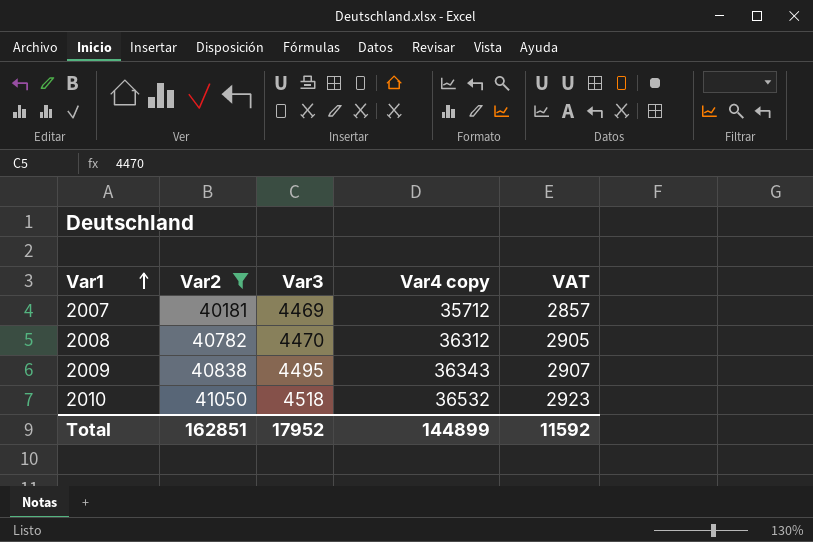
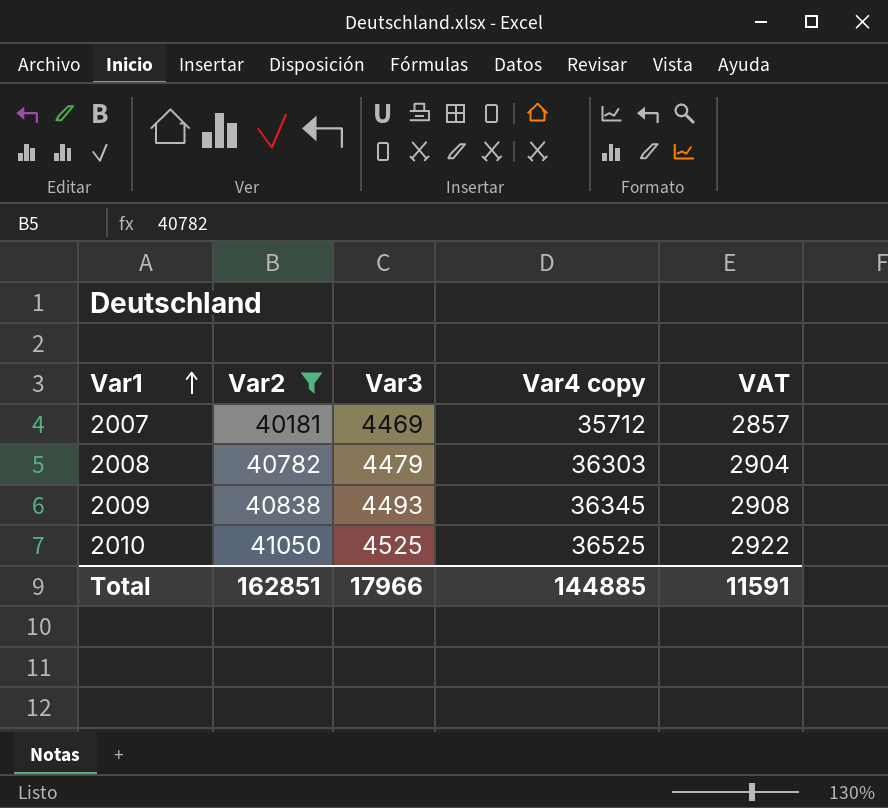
2008 | Var3: 4470 -> 4479
2008 | Var4 copy: 36312 -> 36303
2008 | VAT: 2905 -> 2904
2009 | Var3: 4495 -> 4493
2009 | Var4 copy: 36343 -> 36345
2009 | VAT: 2907 -> 2908
2010 | Var3: 4518 -> 4525
2010 | Var4 copy: 36532 -> 36525
2010 | VAT: 2923 -> 2922
Total | Var3: 17952 -> 17966
Total | Var4 copy: 144899 -> 144885
Total | VAT: 11592 -> 11591

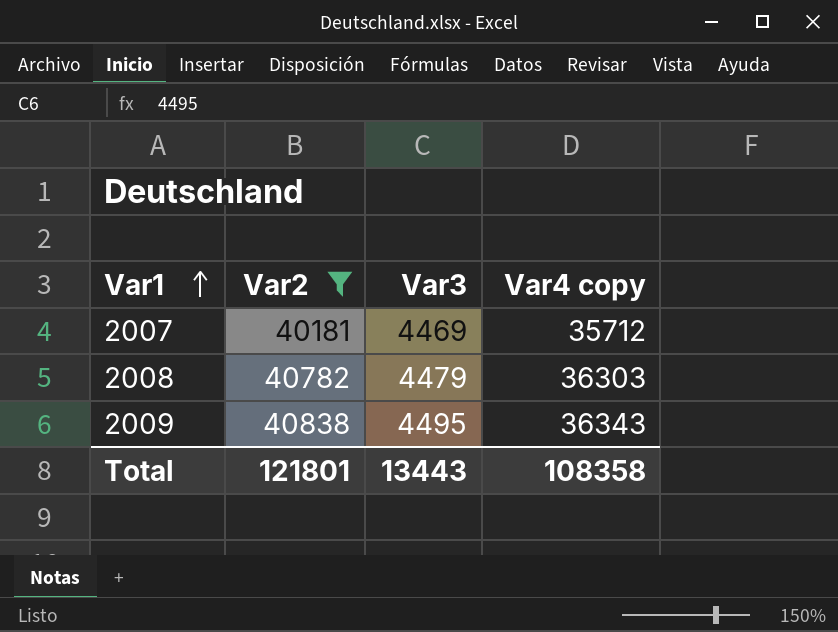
column VAT | formula: [Var4 copy] * 0.08 -> none
row 2010: 41050 | 4525 | 36525 | 2922 -> none
2009 | Var3: 4493 -> 4495
2009 | Var4 copy: 36345 -> 36343
Total | Var2: 162851 -> 121801
Total | Var3: 17966 -> 13443
Total | Var4 copy: 144885 -> 108358

